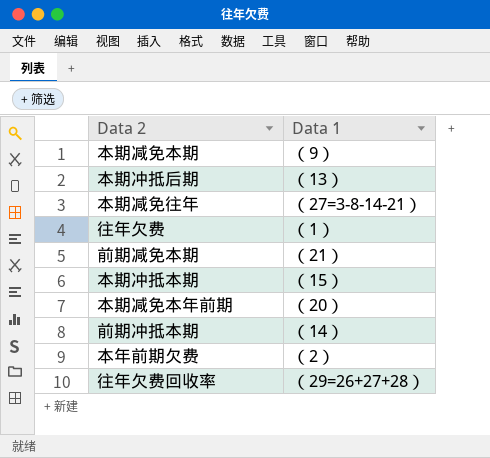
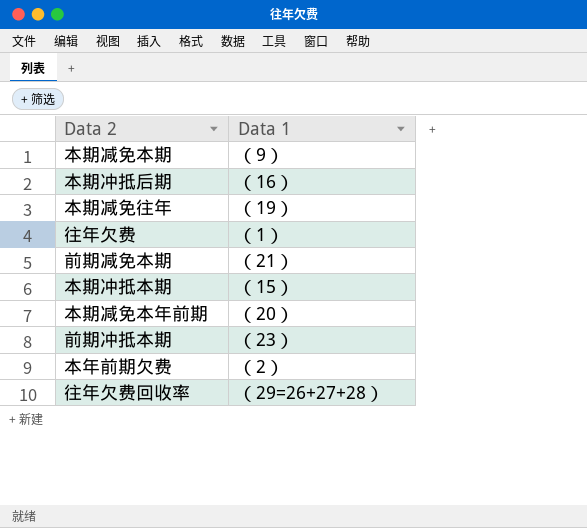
本期冲抵后期 | Data 1: （13） -> （16）
本期减免往年 | Data 1: （27=3-8-14-21） -> （19）
前期冲抵本期 | Data 1: （14） -> （23）

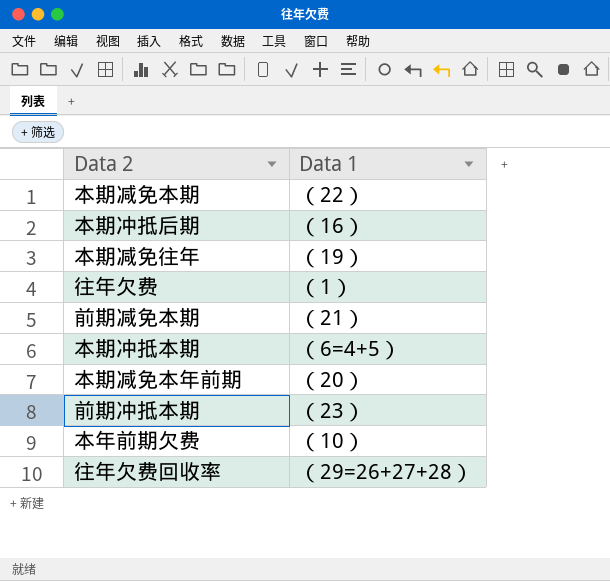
本期减免本期 | Data 1: （9） -> （22）
本期冲抵本期 | Data 1: （15） -> （6=4+5）
本年前期欠费 | Data 1: （2） -> （10）

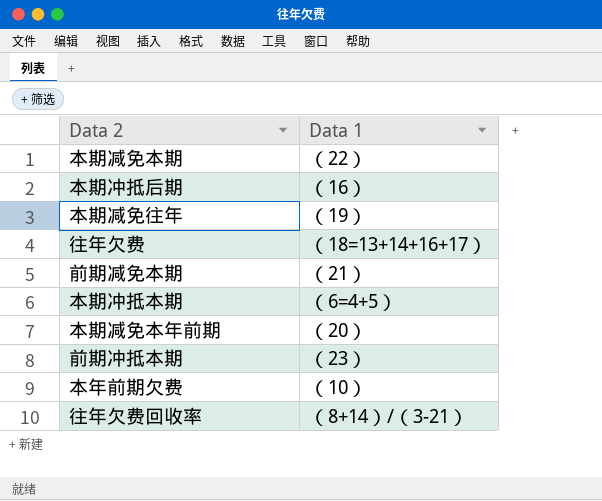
往年欠费 | Data 1: （1） -> （18=13+14+16+17）
往年欠费回收率 | Data 1: （29=26+27+28） -> （8+14）/（3-21）

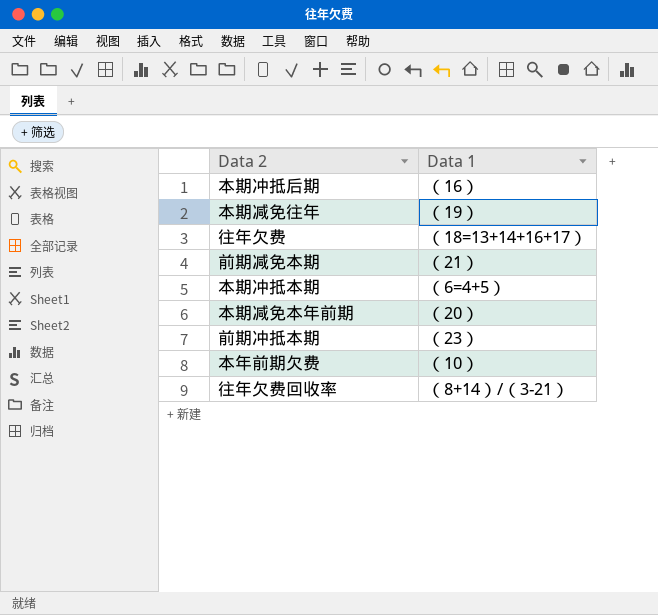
row 本期减免本期: （22） -> none

